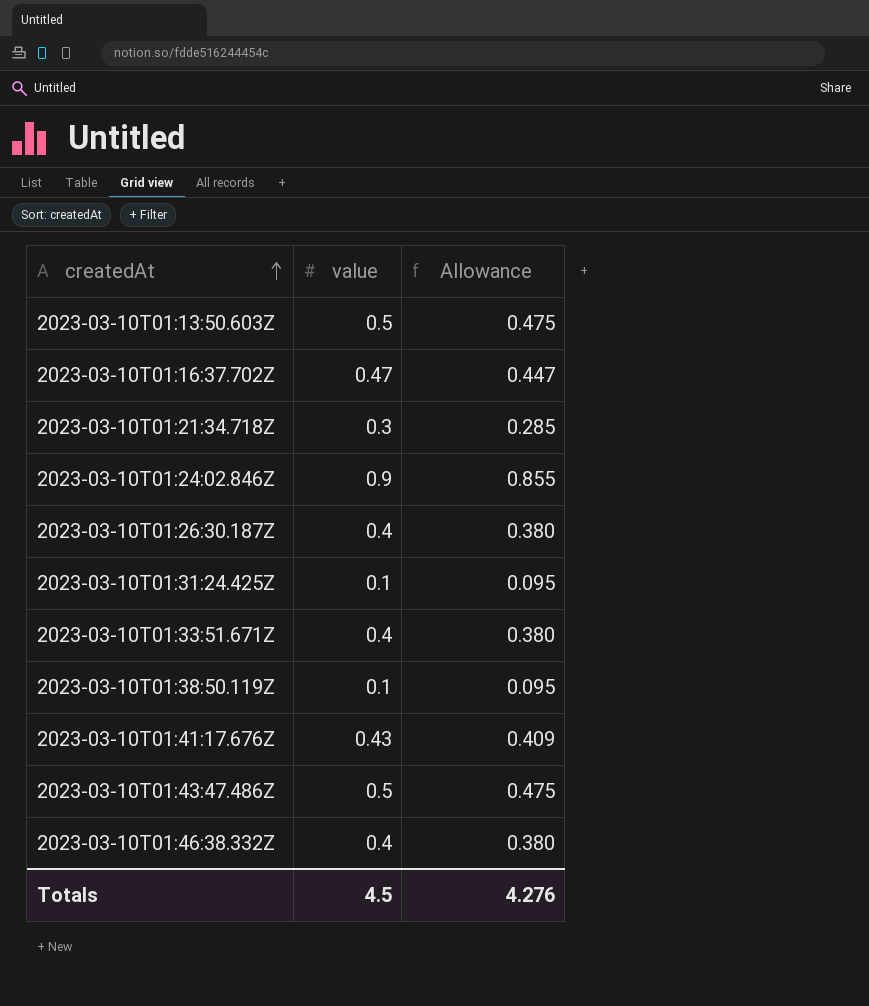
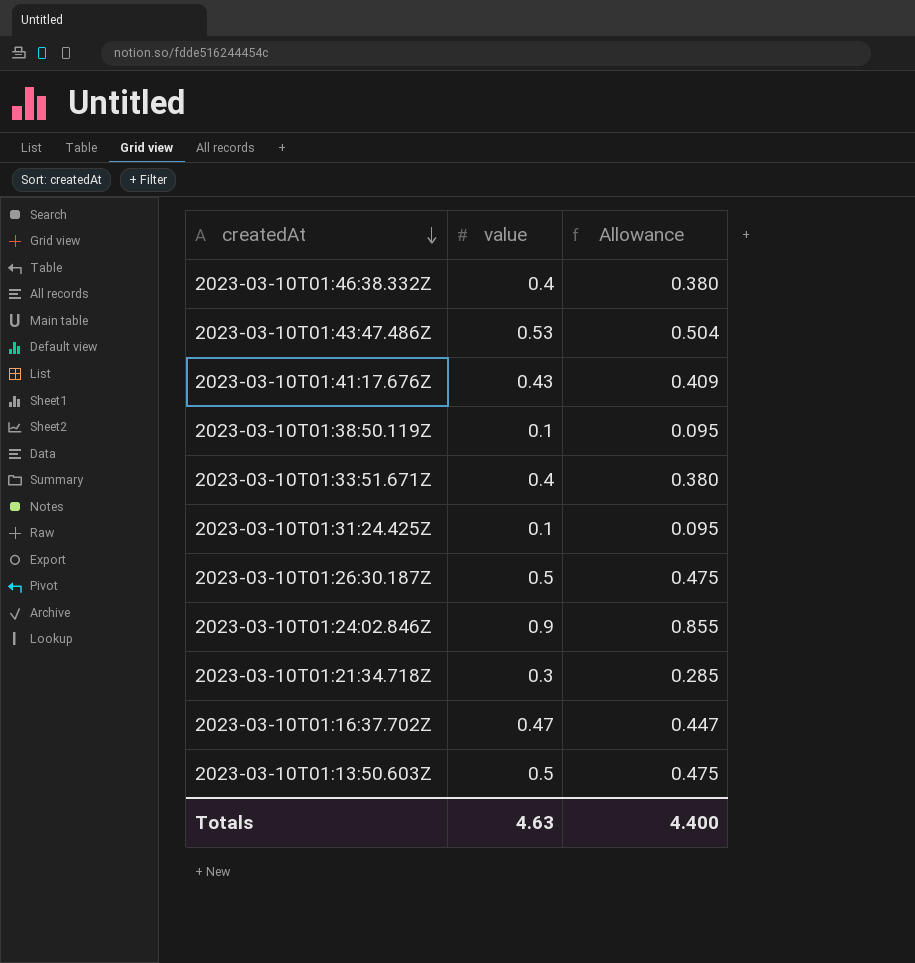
row order: createdAt ascending -> createdAt descending
2023-03-10T01:43:47.486Z | value: 0.5 -> 0.53
2023-03-10T01:43:47.486Z | Allowance: 0.475 -> 0.504
2023-03-10T01:26:30.187Z | value: 0.4 -> 0.5
2023-03-10T01:26:30.187Z | Allowance: 0.380 -> 0.475
Totals | value: 4.5 -> 4.63
Totals | Allowance: 4.276 -> 4.400

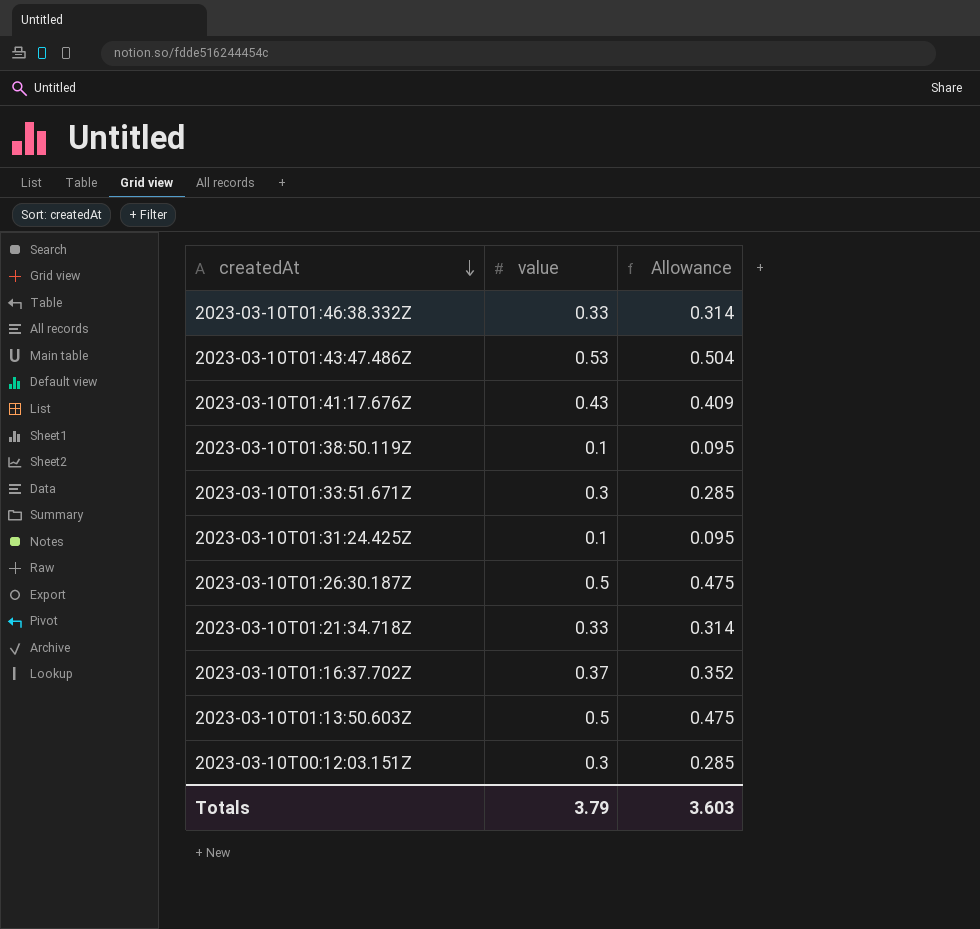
row 2023-03-10T01:24:02.846Z: 0.9 | 0.855 -> none
2023-03-10T01:46:38.332Z | value: 0.4 -> 0.33
2023-03-10T01:46:38.332Z | Allowance: 0.380 -> 0.314
2023-03-10T01:33:51.671Z | value: 0.4 -> 0.3
2023-03-10T01:33:51.671Z | Allowance: 0.380 -> 0.285
2023-03-10T01:21:34.718Z | value: 0.3 -> 0.33
2023-03-10T01:21:34.718Z | Allowance: 0.285 -> 0.314
2023-03-10T01:16:37.702Z | value: 0.47 -> 0.37
2023-03-10T01:16:37.702Z | Allowance: 0.447 -> 0.352
row 2023-03-10T00:12:03.151Z: none -> 0.3 | 0.285
Totals | value: 4.63 -> 3.79
Totals | Allowance: 4.400 -> 3.603

